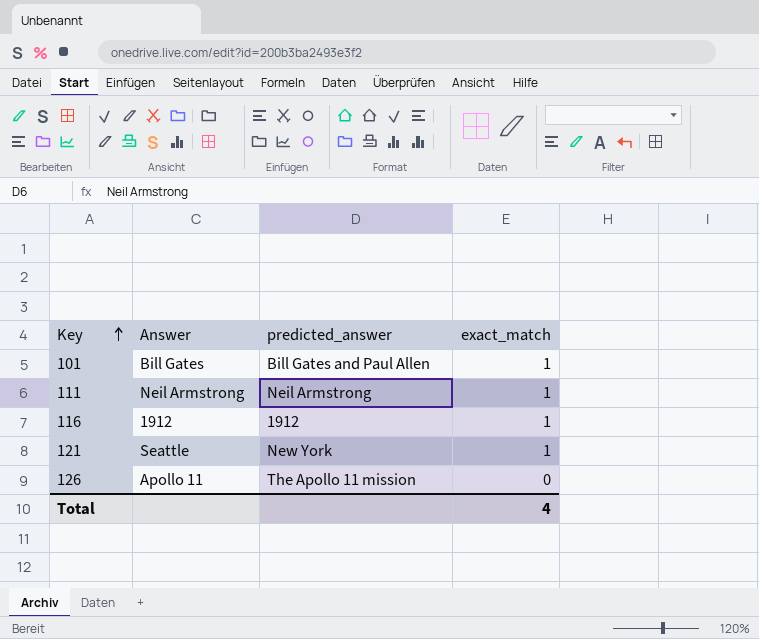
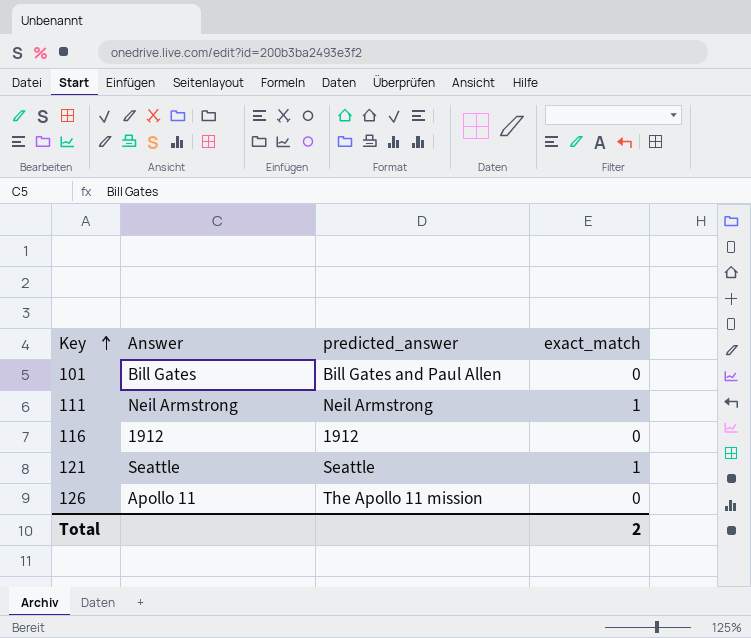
101 | exact_match: 1 -> 0
116 | exact_match: 1 -> 0
121 | predicted_answer: New York -> Seattle
Total | exact_match: 4 -> 2

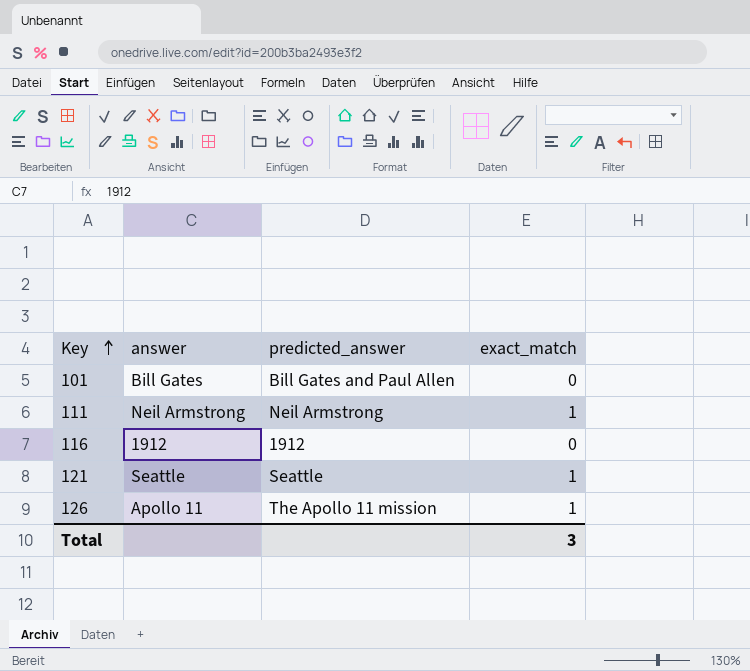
column name: Answer -> answer
126 | exact_match: 0 -> 1
Total | exact_match: 2 -> 3

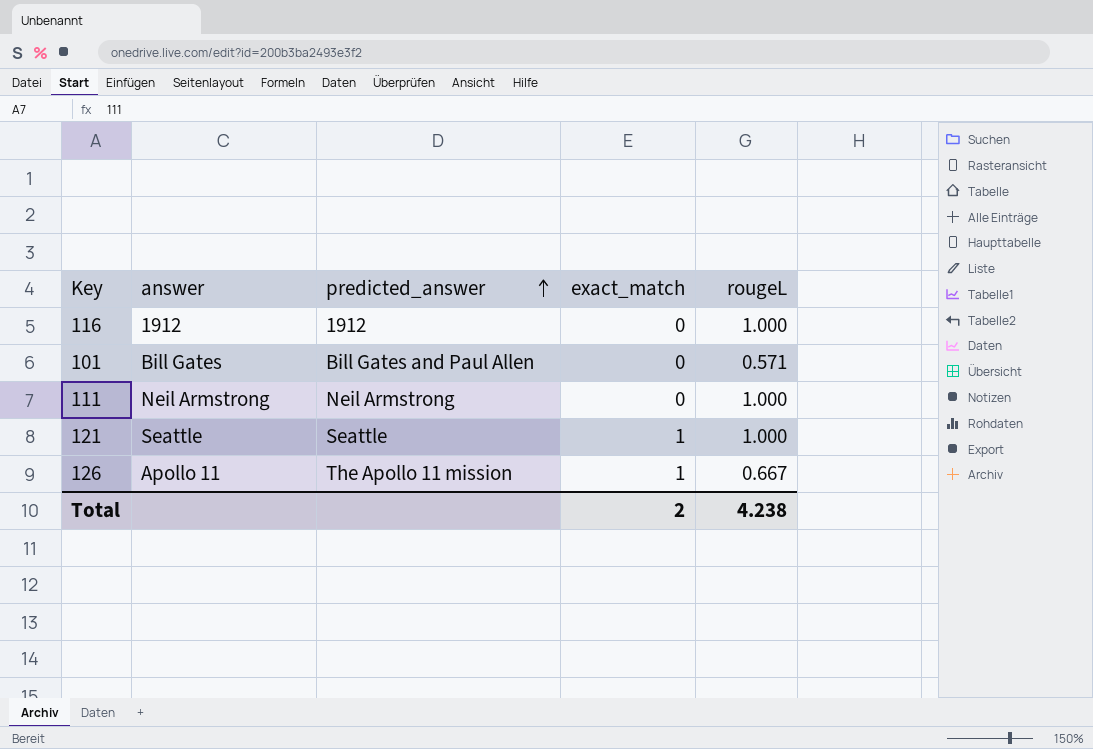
row order: Key ascending -> predicted_answer ascending
column rougeL | position: none -> 5
111 | exact_match: 1 -> 0
Total | exact_match: 3 -> 2

